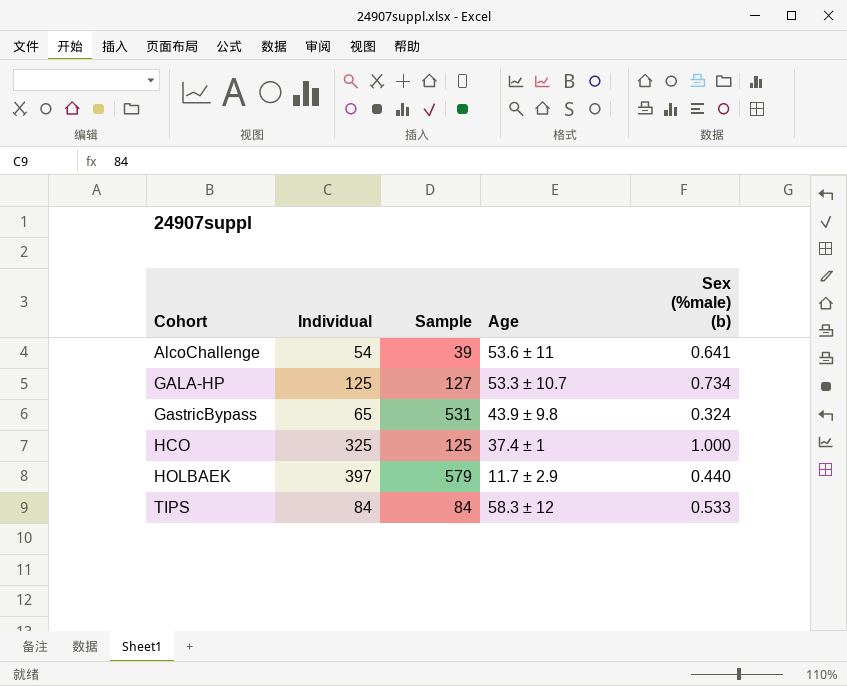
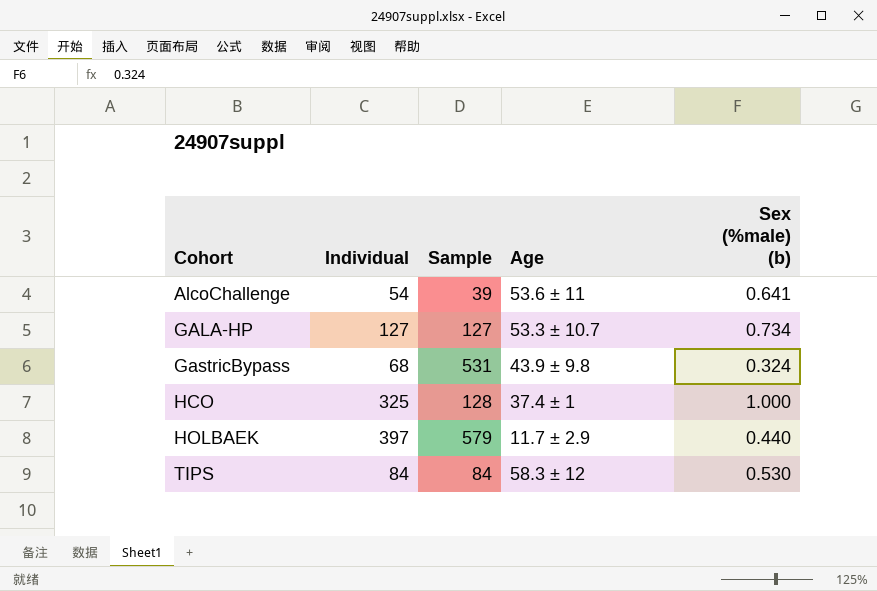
GALA-HP | Individual: 125 -> 127
GastricBypass | Individual: 65 -> 68
HCO | Sample: 125 -> 128
TIPS | Sex (%male) (b): 0.533 -> 0.530

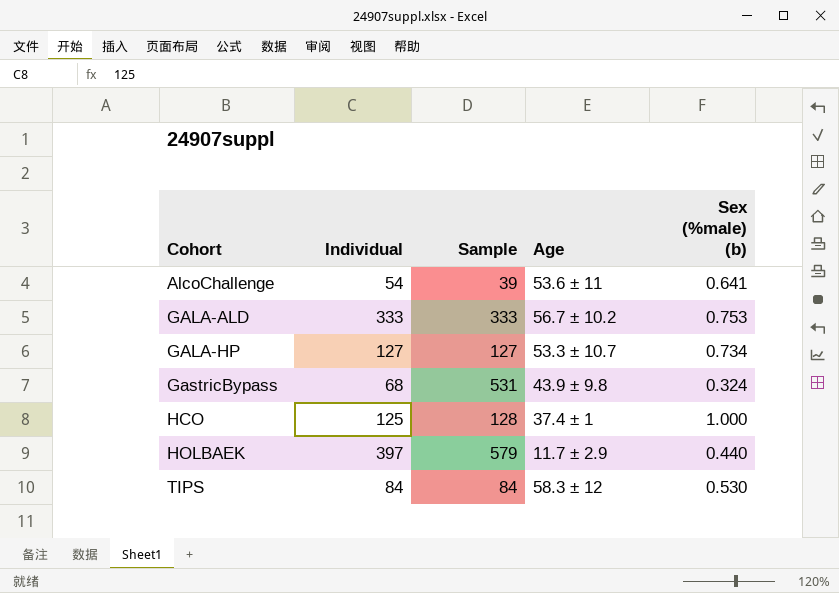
row GALA-ALD: none -> 333 | 333 | 56.7 ± 10.2 | 0.753
HCO | Individual: 325 -> 125

